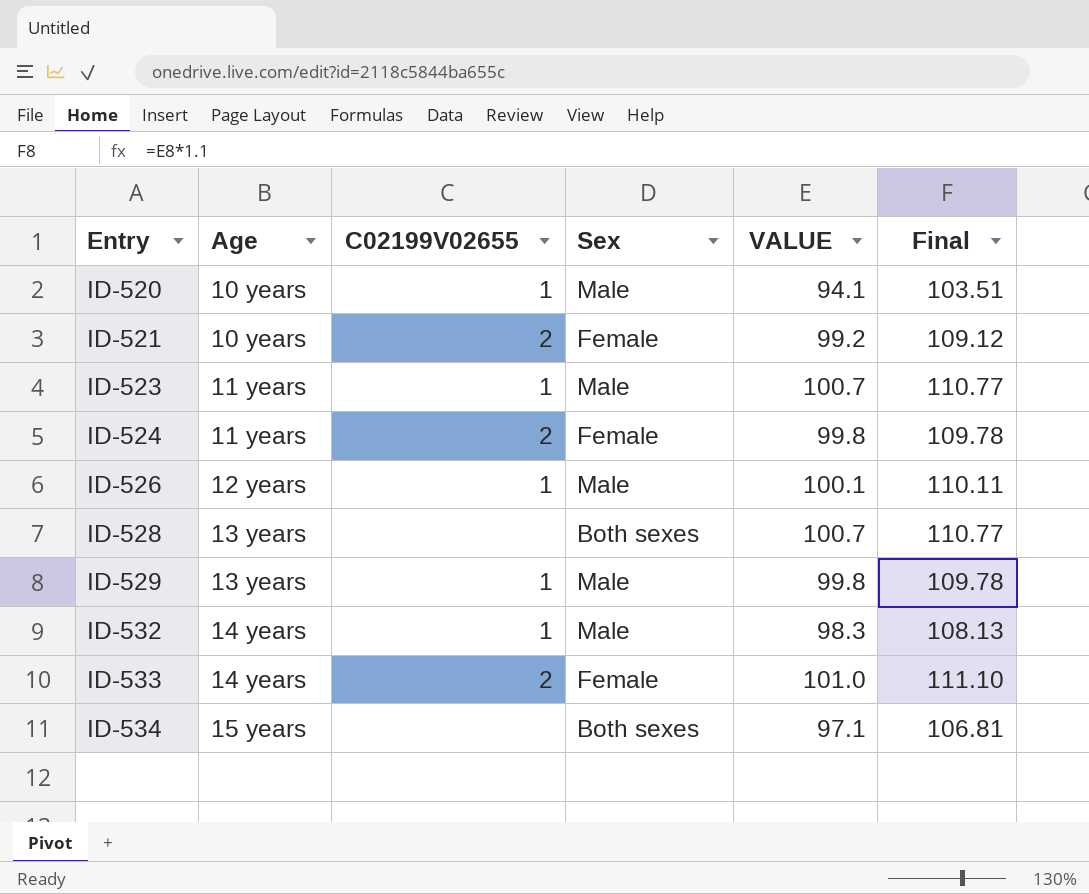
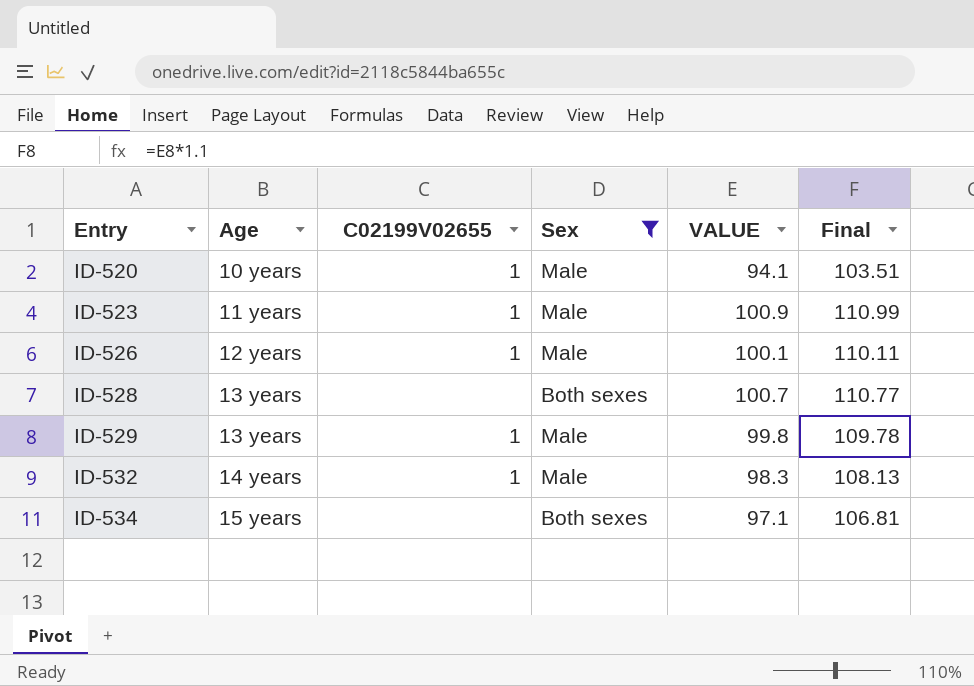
filter: none -> Sex != Female
ID-523 | VALUE: 100.7 -> 100.9
ID-523 | Final: 110.77 -> 110.99

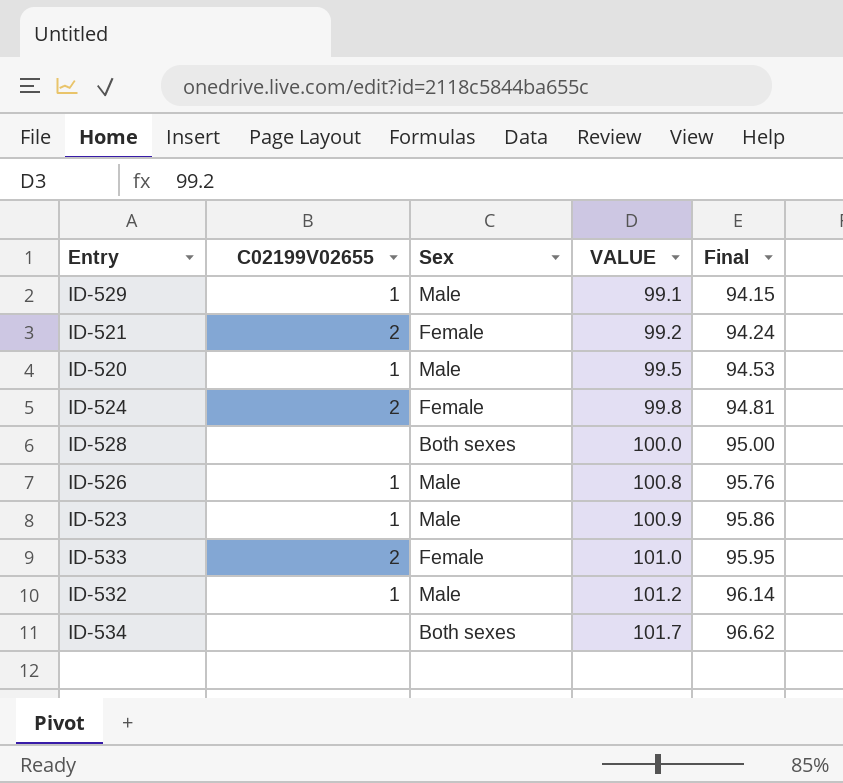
filter: Sex != Female -> none
row order: Entry ascending -> VALUE ascending
column Age | position: 2 -> none
column Final | formula: [VALUE] * 1.1 -> [VALUE] * 0.95
ID-529 | VALUE: 99.8 -> 99.1
ID-520 | VALUE: 94.1 -> 99.5
ID-528 | VALUE: 100.7 -> 100.0
ID-526 | VALUE: 100.1 -> 100.8
ID-532 | VALUE: 98.3 -> 101.2
ID-534 | VALUE: 97.1 -> 101.7

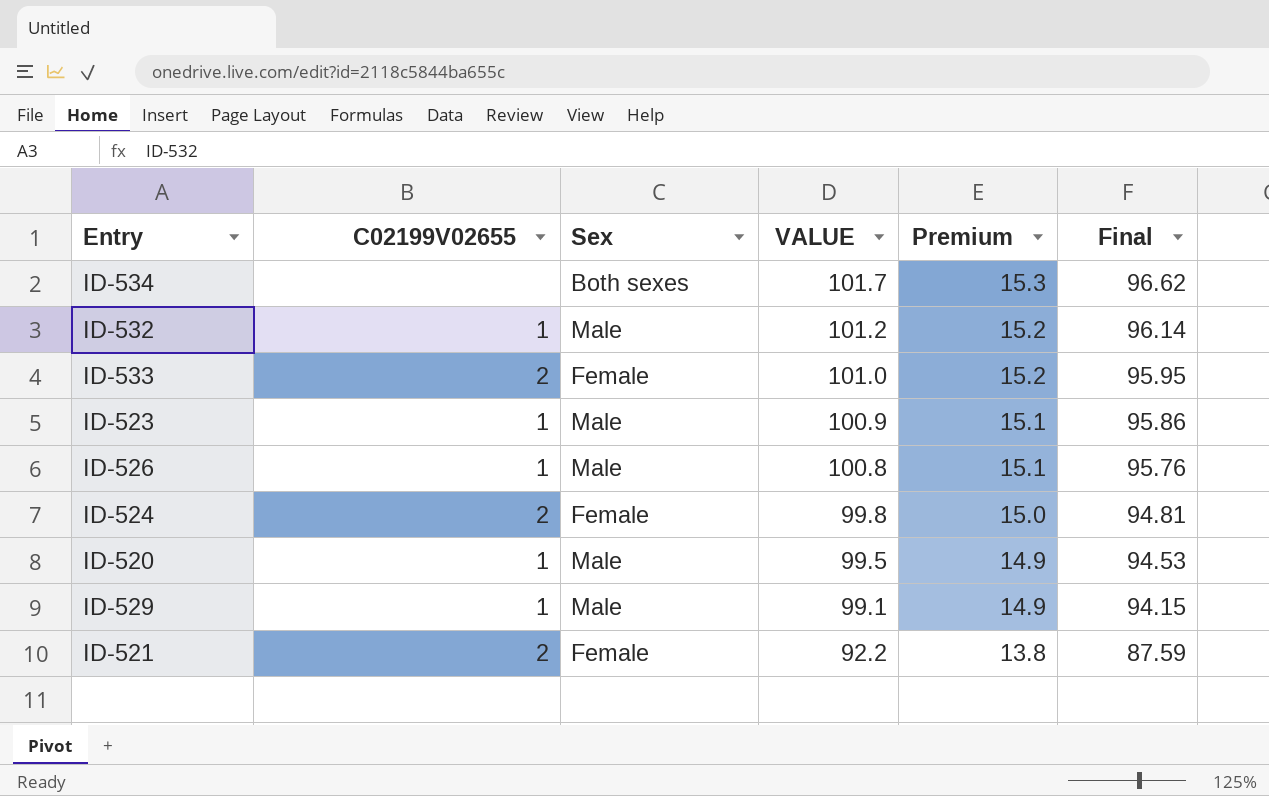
row order: VALUE ascending -> VALUE descending
column Premium | formula: none -> [VALUE] * 0.15
row ID-528: none | Both sexes | 100.0 | 95.00 -> none
ID-521 | VALUE: 99.2 -> 92.2
ID-521 | Final: 94.24 -> 87.59

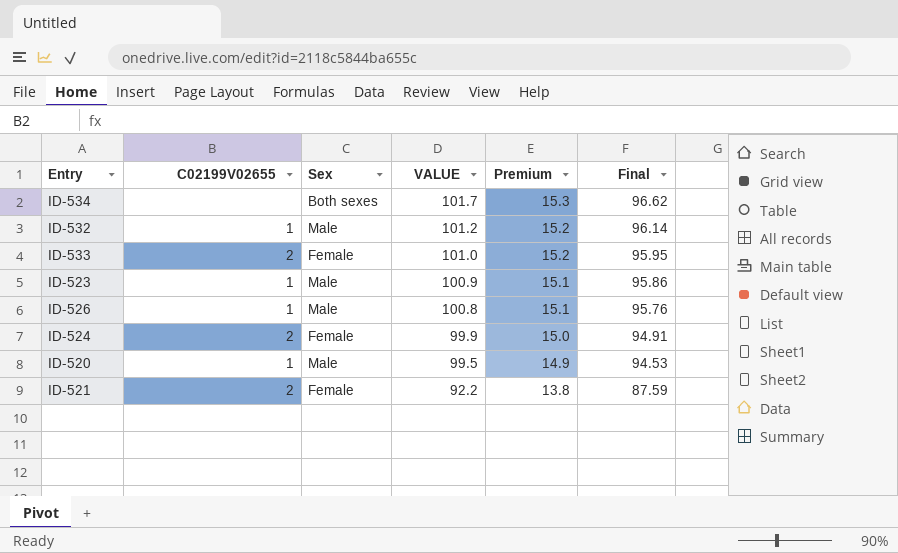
row ID-529: 1 | Male | 99.1 | 14.9 | 94.15 -> none
ID-524 | VALUE: 99.8 -> 99.9
ID-524 | Final: 94.81 -> 94.91

